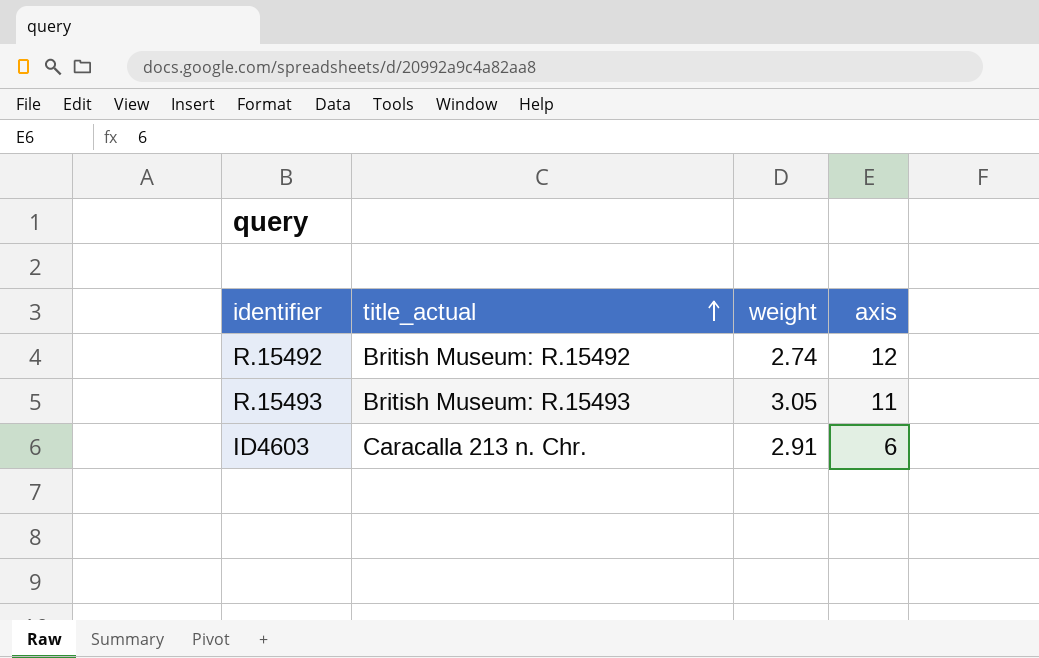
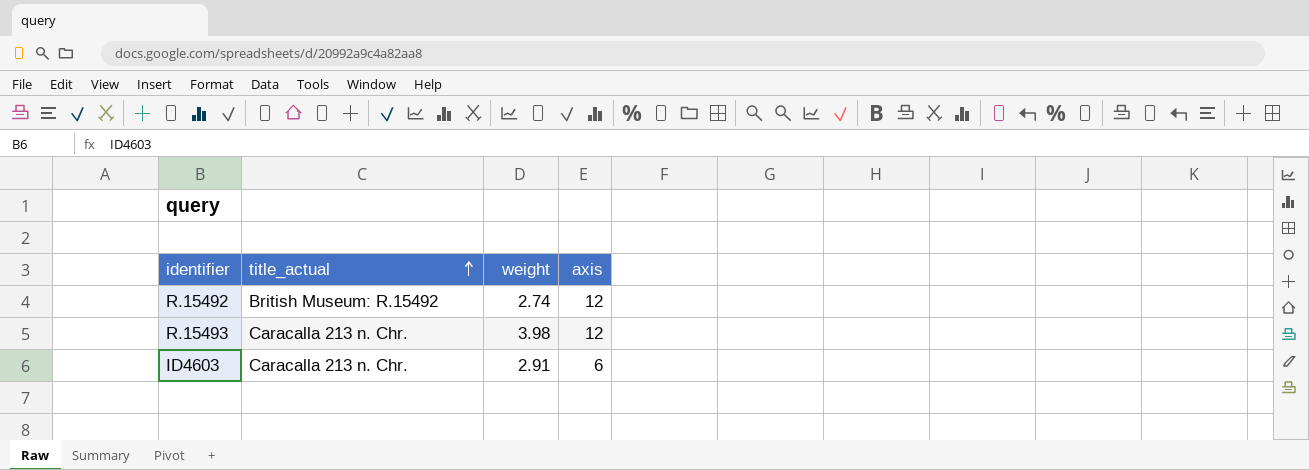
R.15493 | title_actual: British Museum: R.15493 -> Caracalla 213 n. Chr.
R.15493 | weight: 3.05 -> 3.98
R.15493 | axis: 11 -> 12

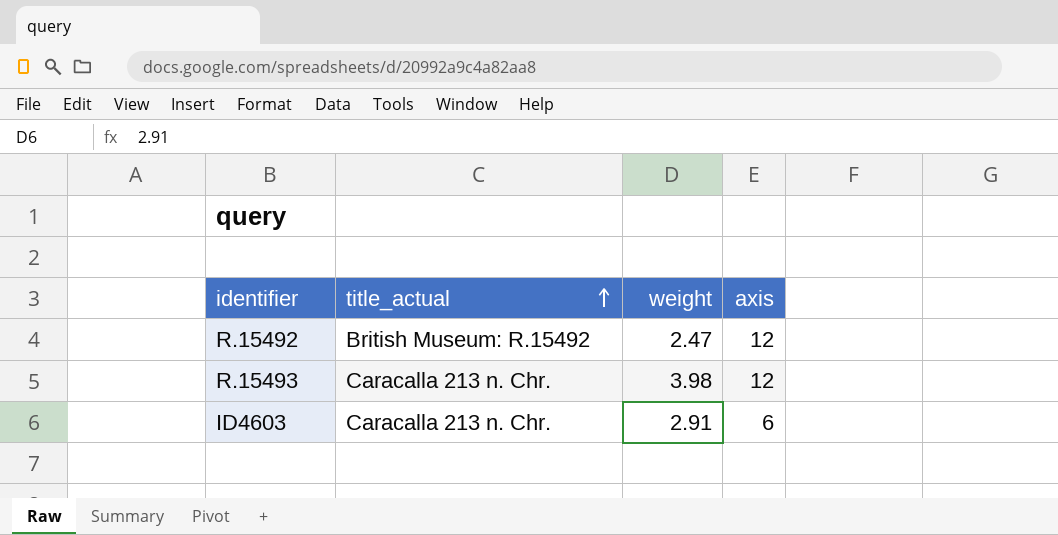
R.15492 | weight: 2.74 -> 2.47

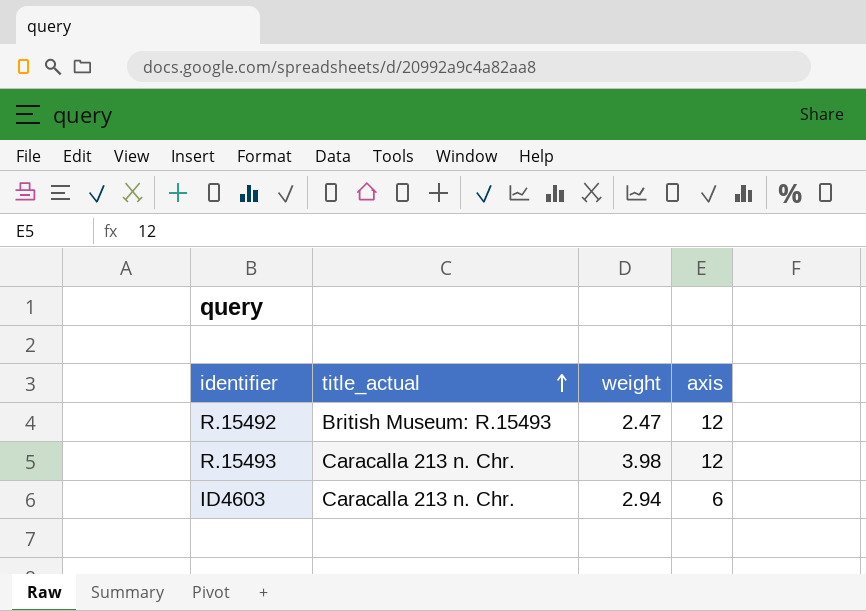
R.15492 | title_actual: British Museum: R.15492 -> British Museum: R.15493
ID4603 | weight: 2.91 -> 2.94

